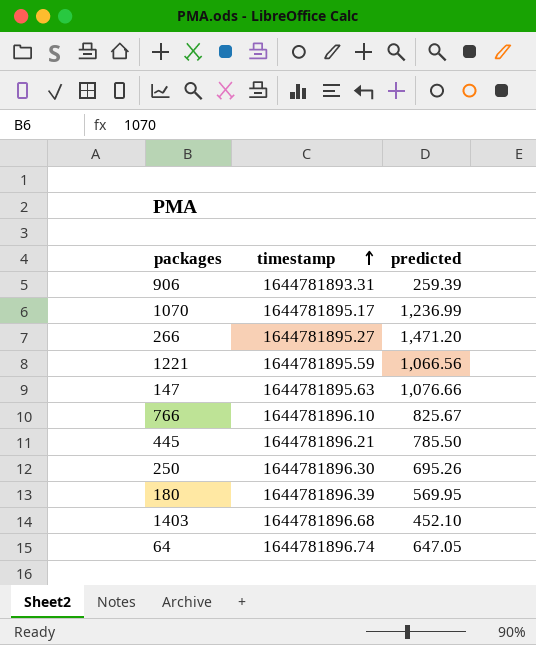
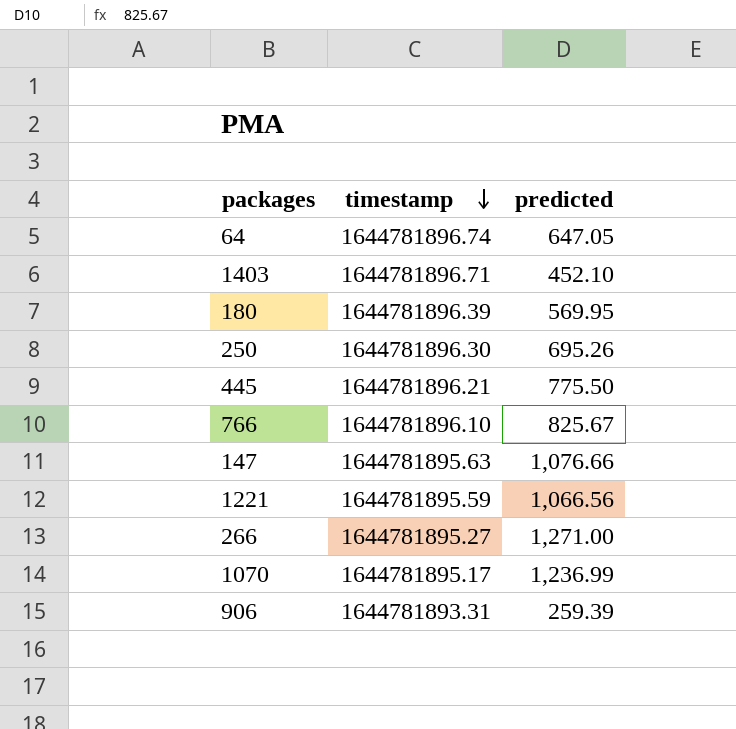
row order: timestamp ascending -> timestamp descending
1403 | timestamp: 1644781896.68 -> 1644781896.71
445 | predicted: 785.50 -> 775.50
266 | predicted: 1,471.20 -> 1,271.00

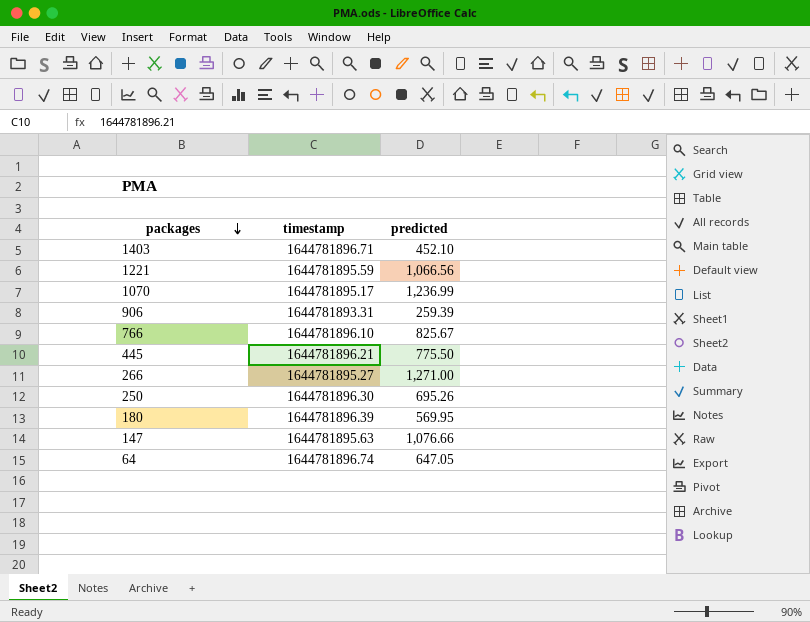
row order: timestamp descending -> packages descending

